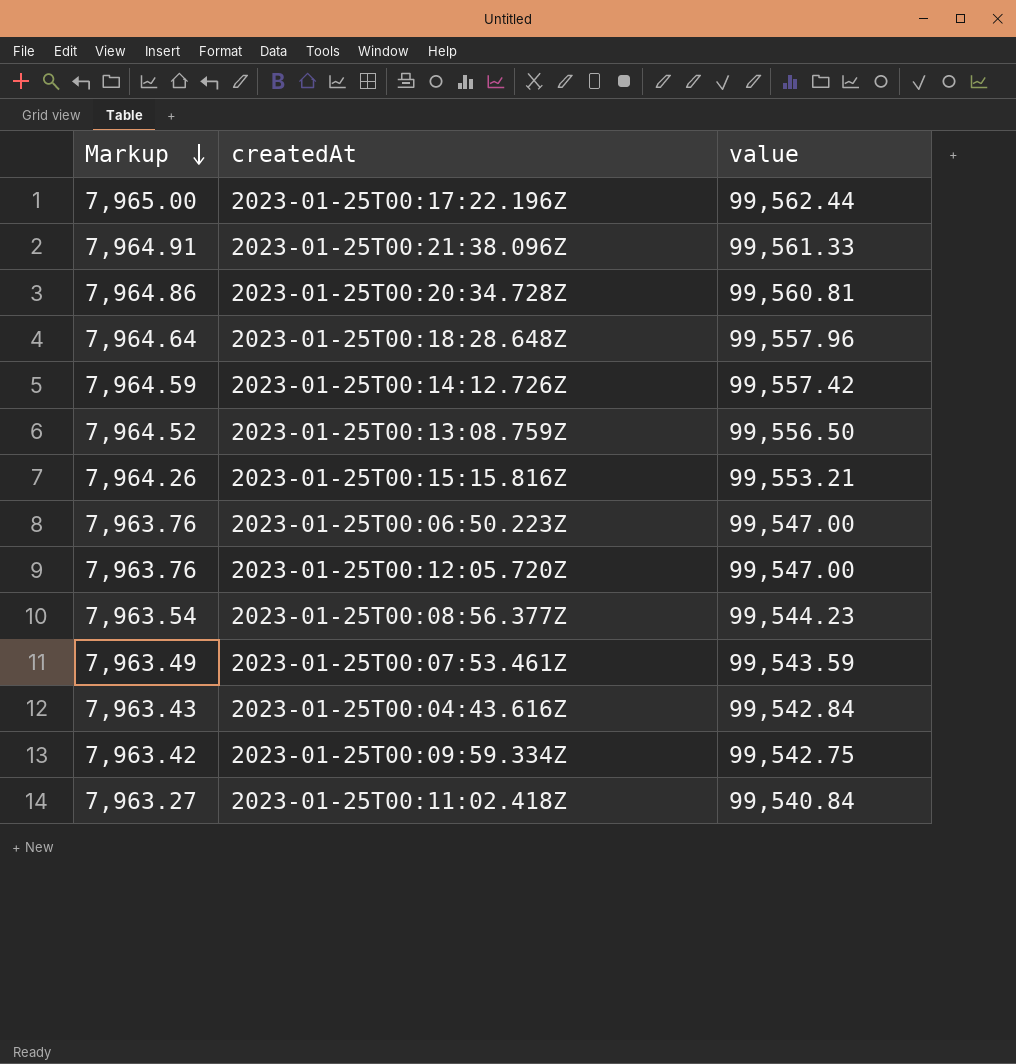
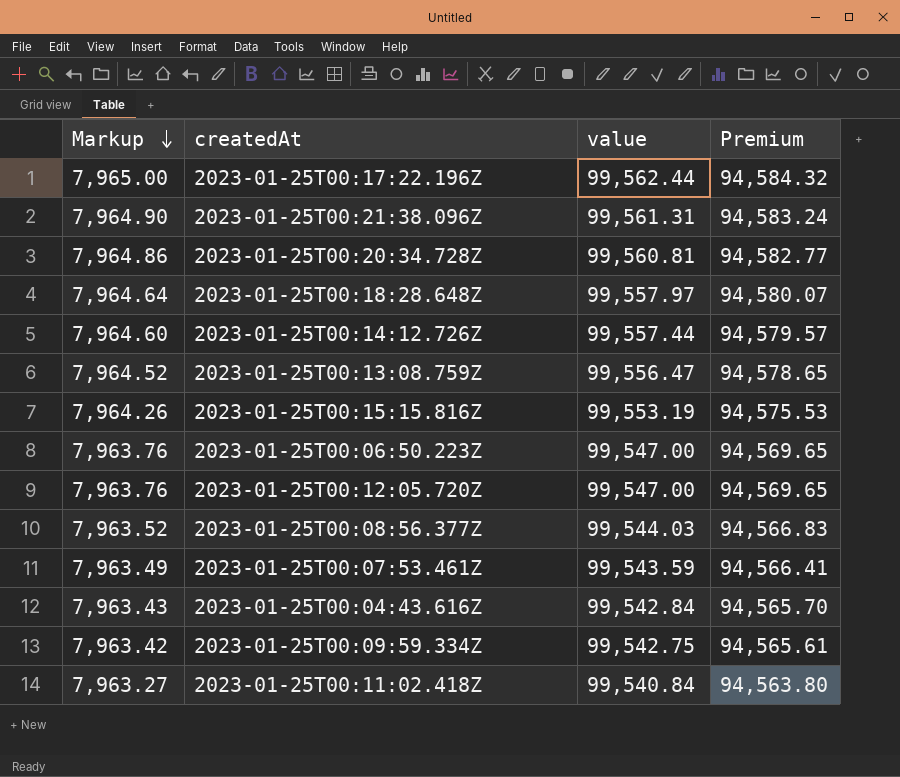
column Premium | formula: none -> [value] * 0.95
2023-01-25T00:21:38.096Z | Markup: 7,964.91 -> 7,964.90
2023-01-25T00:21:38.096Z | value: 99,561.33 -> 99,561.31
2023-01-25T00:18:28.648Z | value: 99,557.96 -> 99,557.97
2023-01-25T00:14:12.726Z | Markup: 7,964.59 -> 7,964.60
2023-01-25T00:14:12.726Z | value: 99,557.42 -> 99,557.44
2023-01-25T00:13:08.759Z | value: 99,556.50 -> 99,556.47
2023-01-25T00:15:15.816Z | value: 99,553.21 -> 99,553.19
2023-01-25T00:08:56.377Z | Markup: 7,963.54 -> 7,963.52
2023-01-25T00:08:56.377Z | value: 99,544.23 -> 99,544.03

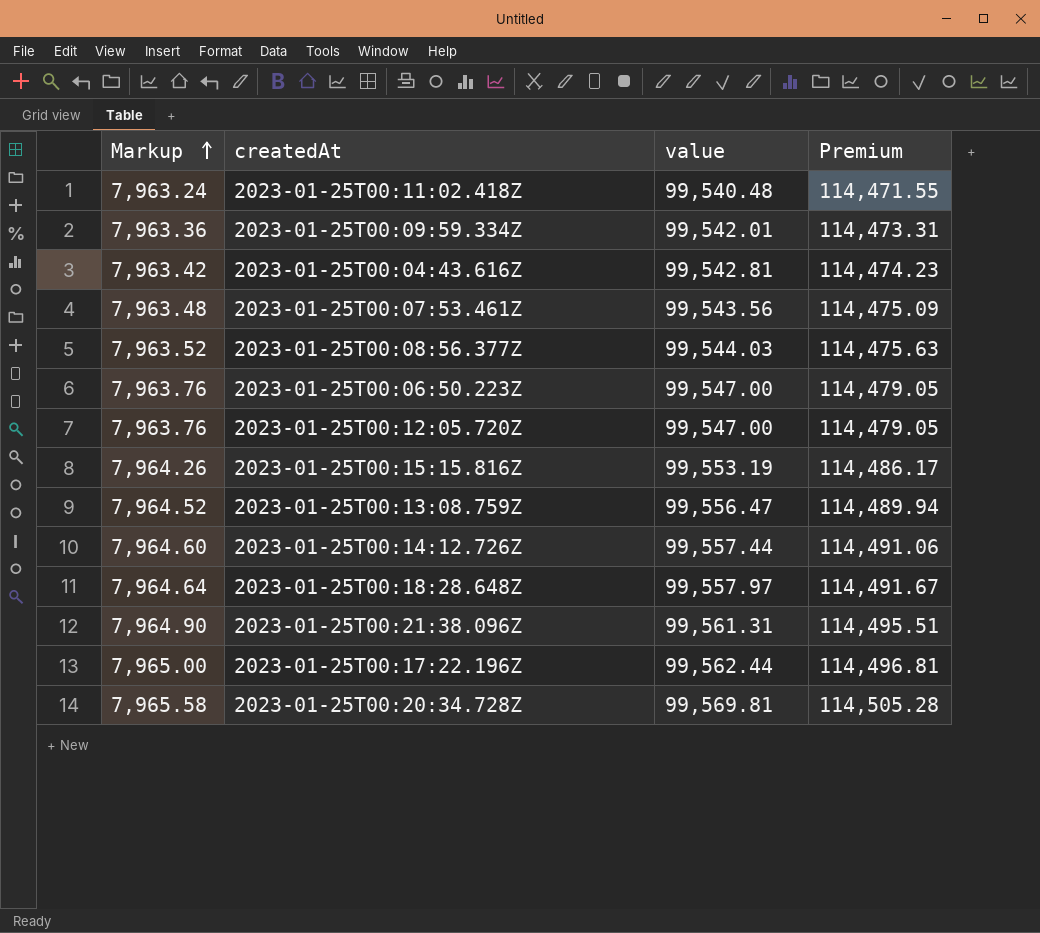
row order: Markup descending -> Markup ascending
column Premium | formula: [value] * 0.95 -> [value] * 1.15
2023-01-25T00:11:02.418Z | Markup: 7,963.27 -> 7,963.24
2023-01-25T00:11:02.418Z | value: 99,540.84 -> 99,540.48
2023-01-25T00:09:59.334Z | Markup: 7,963.42 -> 7,963.36
2023-01-25T00:09:59.334Z | value: 99,542.75 -> 99,542.01
2023-01-25T00:04:43.616Z | Markup: 7,963.43 -> 7,963.42
2023-01-25T00:04:43.616Z | value: 99,542.84 -> 99,542.81
2023-01-25T00:07:53.461Z | Markup: 7,963.49 -> 7,963.48
2023-01-25T00:07:53.461Z | value: 99,543.59 -> 99,543.56
2023-01-25T00:20:34.728Z | Markup: 7,964.86 -> 7,965.58
2023-01-25T00:20:34.728Z | value: 99,560.81 -> 99,569.81

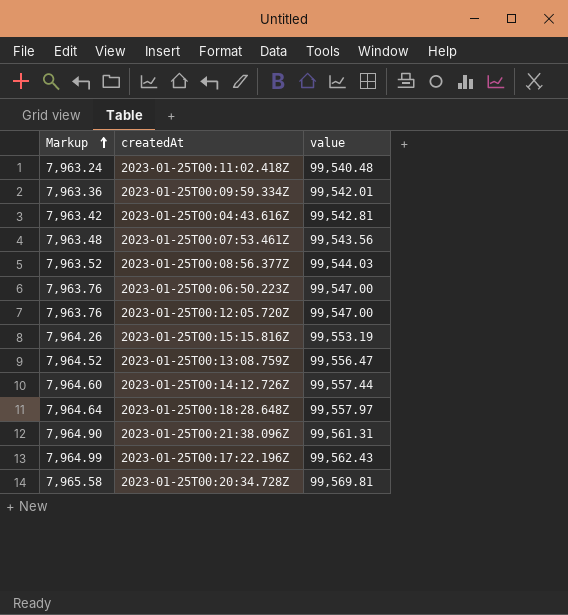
column Premium | formula: [value] * 1.15 -> none
2023-01-25T00:17:22.196Z | Markup: 7,965.00 -> 7,964.99
2023-01-25T00:17:22.196Z | value: 99,562.44 -> 99,562.43

